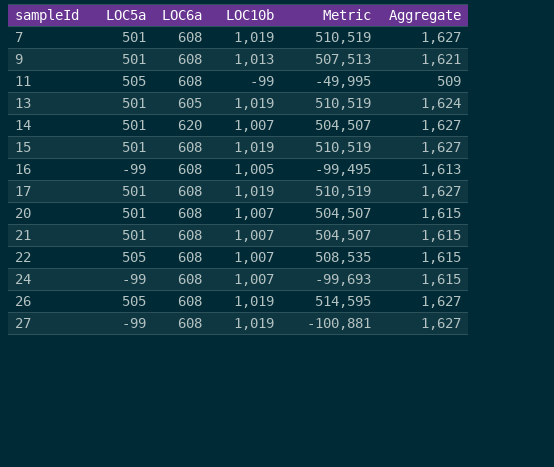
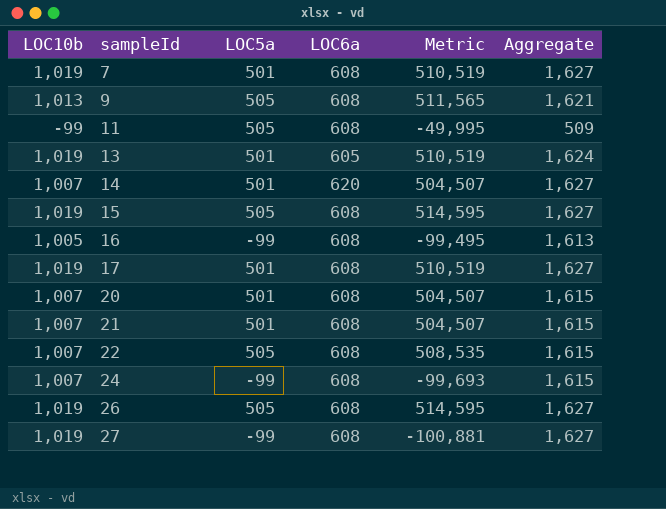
column LOC10b | position: 4 -> 1
9 | LOC5a: 501 -> 505
9 | Metric: 507,513 -> 511,565
15 | LOC5a: 501 -> 505
15 | Metric: 510,519 -> 514,595

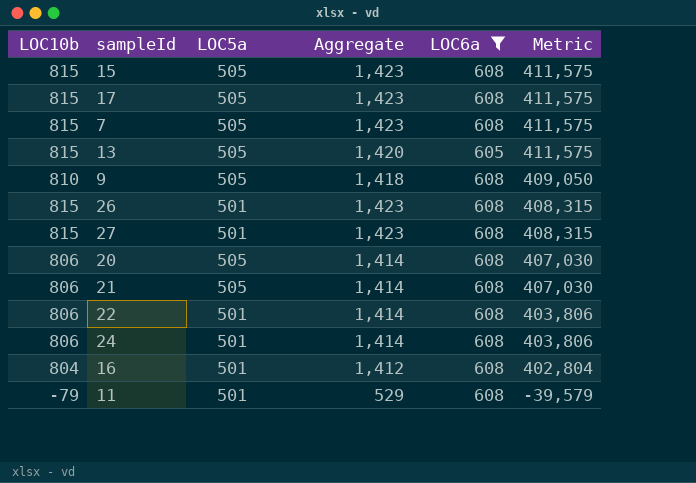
filter: none -> LOC6a != 620
row order: sampleId ascending -> Metric descending
column Aggregate | position: 6 -> 4
15 | LOC10b: 1,019 -> 815
15 | Aggregate: 1,627 -> 1,423
15 | Metric: 514,595 -> 411,575
17 | LOC10b: 1,019 -> 815
17 | LOC5a: 501 -> 505
17 | Aggregate: 1,627 -> 1,423
17 | Metric: 510,519 -> 411,575
7 | LOC10b: 1,019 -> 815
7 | LOC5a: 501 -> 505
7 | Aggregate: 1,627 -> 1,423
7 | Metric: 510,519 -> 411,575
13 | LOC10b: 1,019 -> 815
13 | LOC5a: 501 -> 505
13 | Aggregate: 1,624 -> 1,420
13 | Metric: 510,519 -> 411,575
9 | LOC10b: 1,013 -> 810
9 | Aggregate: 1,621 -> 1,418
9 | Metric: 511,565 -> 409,050
26 | LOC10b: 1,019 -> 815
26 | LOC5a: 505 -> 501
26 | Aggregate: 1,627 -> 1,423
26 | Metric: 514,595 -> 408,315
27 | LOC10b: 1,019 -> 815
27 | LOC5a: -99 -> 501
27 | Aggregate: 1,627 -> 1,423
27 | Metric: -100,881 -> 408,315
20 | LOC10b: 1,007 -> 806
20 | LOC5a: 501 -> 505
20 | Aggregate: 1,615 -> 1,414
20 | Metric: 504,507 -> 407,030
21 | LOC10b: 1,007 -> 806
21 | LOC5a: 501 -> 505
21 | Aggregate: 1,615 -> 1,414
21 | Metric: 504,507 -> 407,030
22 | LOC10b: 1,007 -> 806
22 | LOC5a: 505 -> 501
22 | Aggregate: 1,615 -> 1,414
22 | Metric: 508,535 -> 403,806
24 | LOC10b: 1,007 -> 806
24 | LOC5a: -99 -> 501
24 | Aggregate: 1,615 -> 1,414
24 | Metric: -99,693 -> 403,806
16 | LOC10b: 1,005 -> 804
16 | LOC5a: -99 -> 501
16 | Aggregate: 1,613 -> 1,412
16 | Metric: -99,495 -> 402,804
11 | LOC10b: -99 -> -79
11 | LOC5a: 505 -> 501
11 | Aggregate: 509 -> 529
11 | Metric: -49,995 -> -39,579

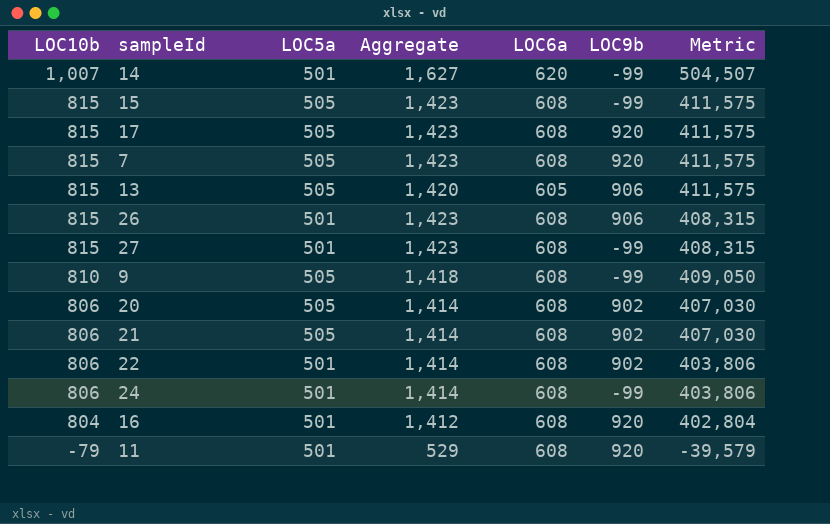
filter: LOC6a != 620 -> none
row order: Metric descending -> LOC10b descending
column LOC9b | position: none -> 6

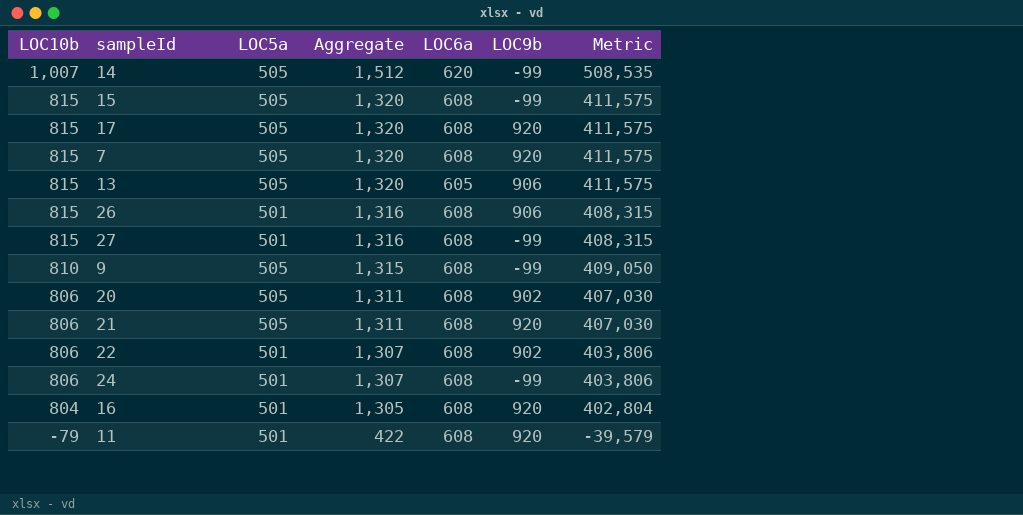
column Aggregate | formula: [LOC10b] + [LOC6a] -> [LOC10b] + [LOC5a]
14 | LOC5a: 501 -> 505
14 | Metric: 504,507 -> 508,535
21 | LOC9b: 902 -> 920

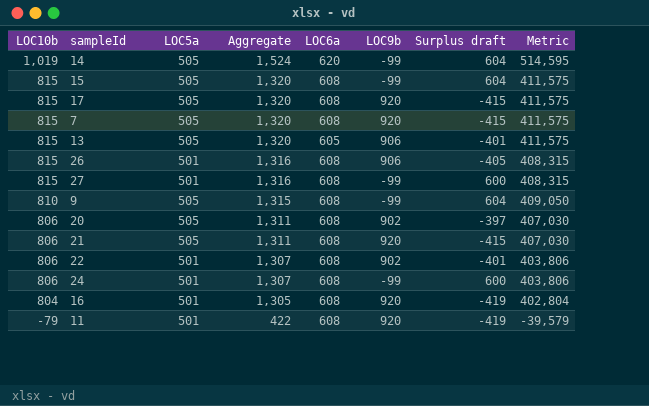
column Surplus draft | formula: none -> [LOC5a] - [LOC9b]
14 | LOC10b: 1,007 -> 1,019
14 | Aggregate: 1,512 -> 1,524
14 | Metric: 508,535 -> 514,595

